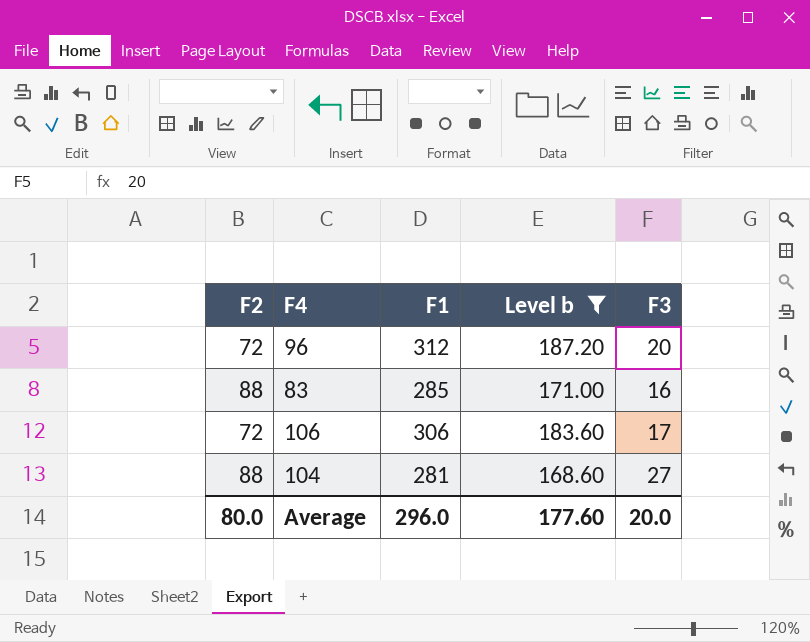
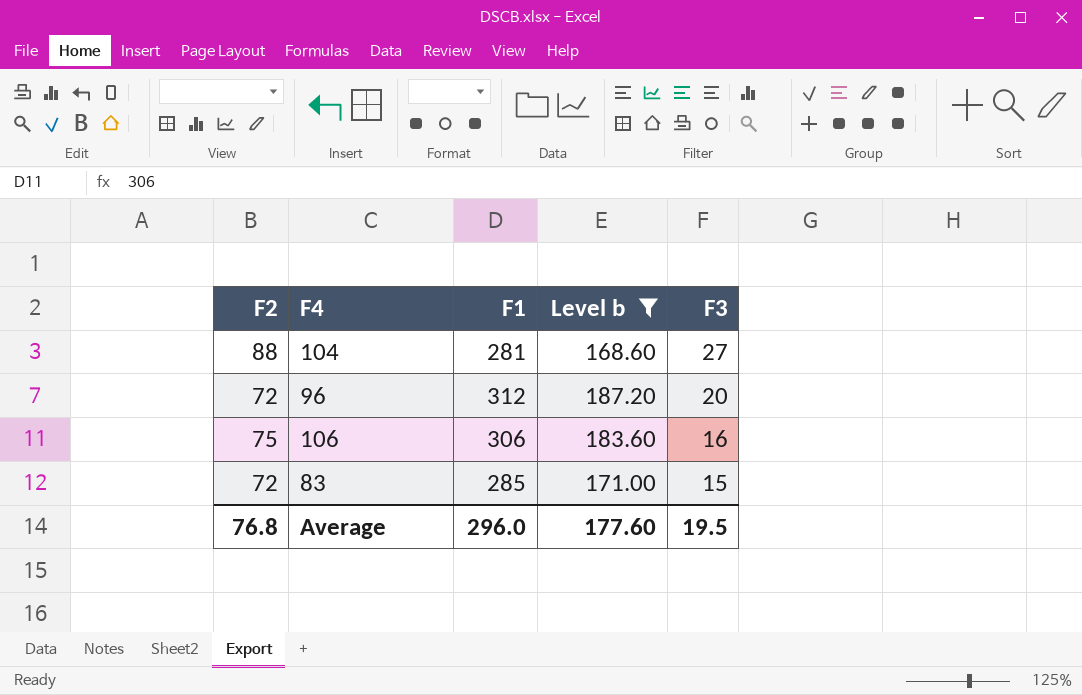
row order: none -> F3 descending
106 | F2: 72 -> 75
106 | F3: 17 -> 16
83 | F2: 88 -> 72
83 | F3: 16 -> 15
Average | F2: 80.0 -> 76.8
Average | F3: 20.0 -> 19.5

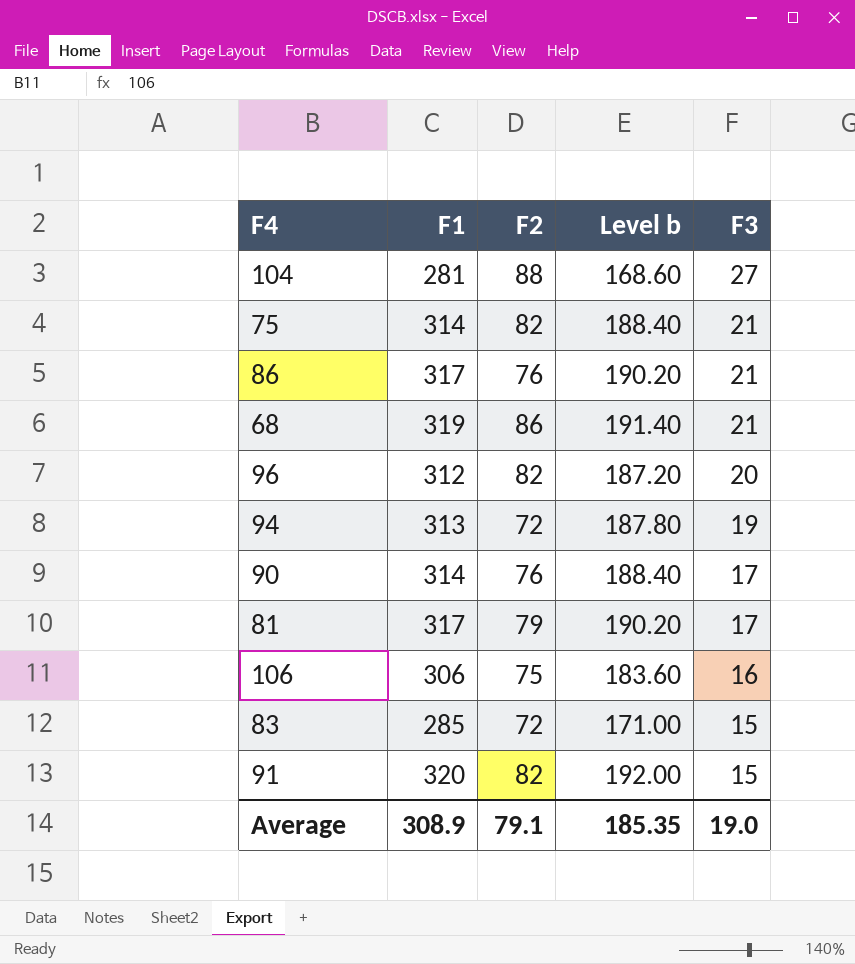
filter: Level b <= 187.20 -> none
column F2 | position: 1 -> 3
96 | F2: 72 -> 82
Average | F1: 296.0 -> 308.9
Average | F2: 76.8 -> 79.1
Average | Level b: 177.60 -> 185.35
Average | F3: 19.5 -> 19.0

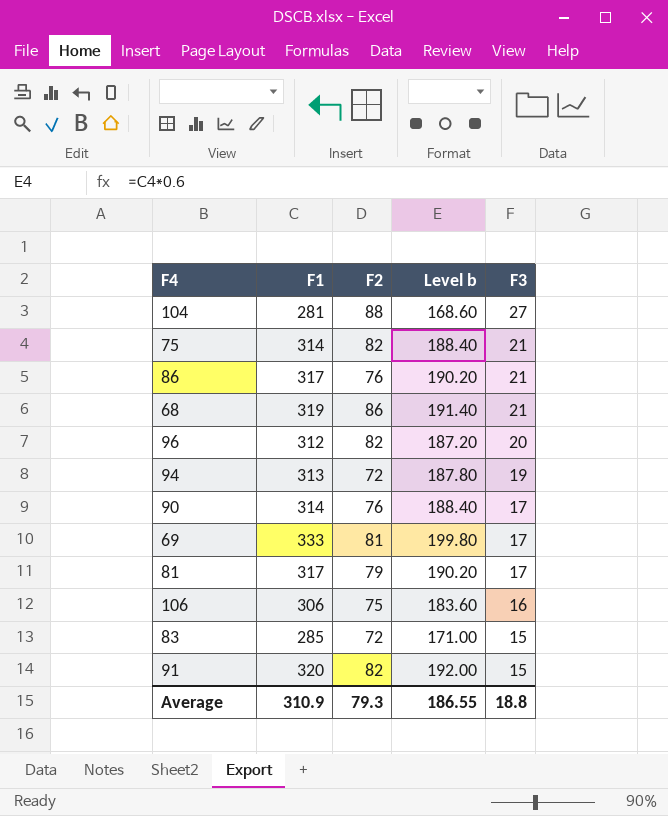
row 69: none -> 333 | 81 | 199.80 | 17
Average | F1: 308.9 -> 310.9
Average | F2: 79.1 -> 79.3
Average | Level b: 185.35 -> 186.55
Average | F3: 19.0 -> 18.8

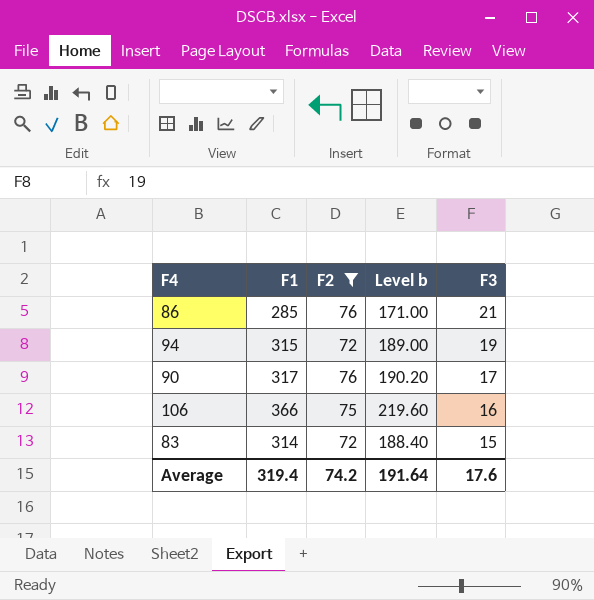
filter: none -> F2 <= 76
86 | F1: 317 -> 285
86 | Level b: 190.20 -> 171.00
94 | F1: 313 -> 315
94 | Level b: 187.80 -> 189.00
90 | F1: 314 -> 317
90 | Level b: 188.40 -> 190.20
106 | F1: 306 -> 366
106 | Level b: 183.60 -> 219.60
83 | F1: 285 -> 314
83 | Level b: 171.00 -> 188.40
Average | F1: 310.9 -> 319.4
Average | F2: 79.3 -> 74.2
Average | Level b: 186.55 -> 191.64
Average | F3: 18.8 -> 17.6

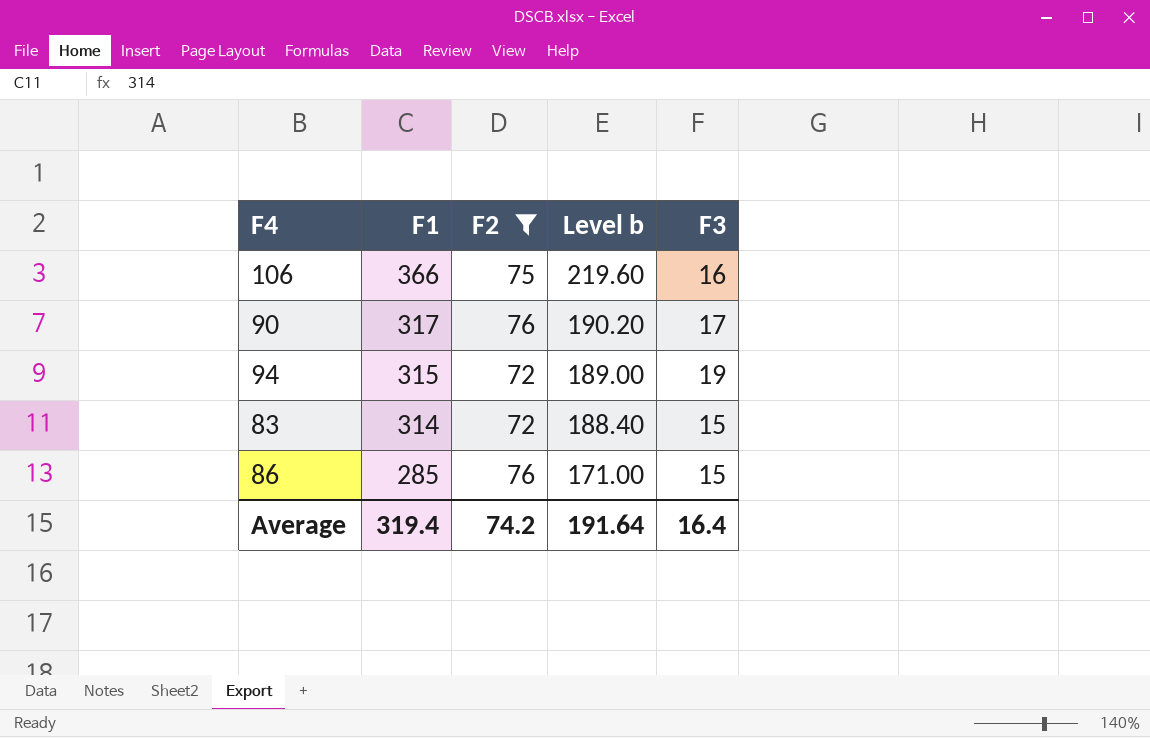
row order: F3 descending -> F1 descending
86 | F3: 21 -> 15
Average | F3: 17.6 -> 16.4

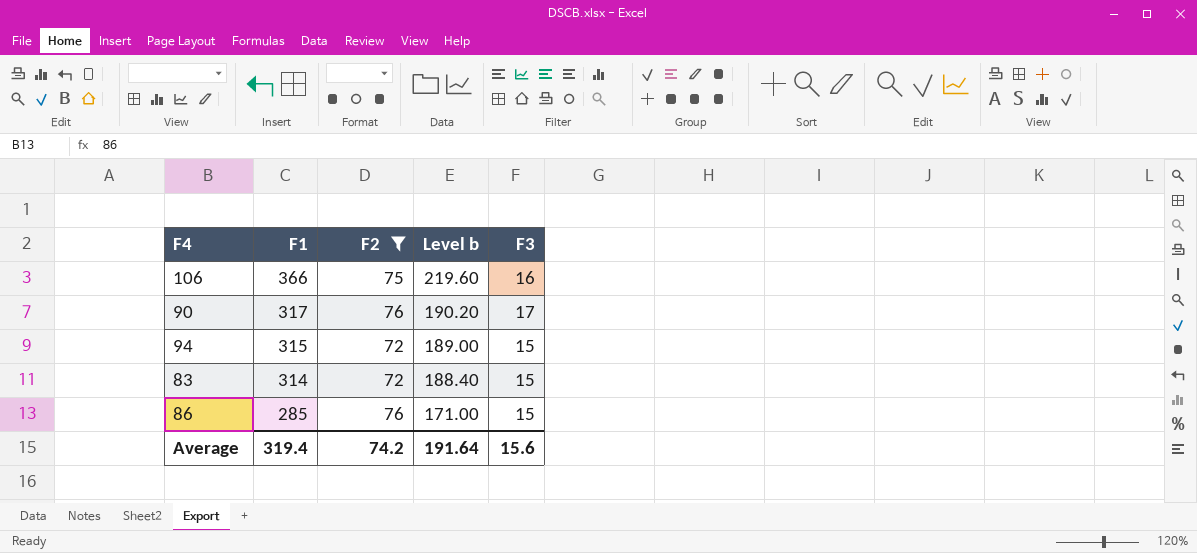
94 | F3: 19 -> 15
Average | F3: 16.4 -> 15.6

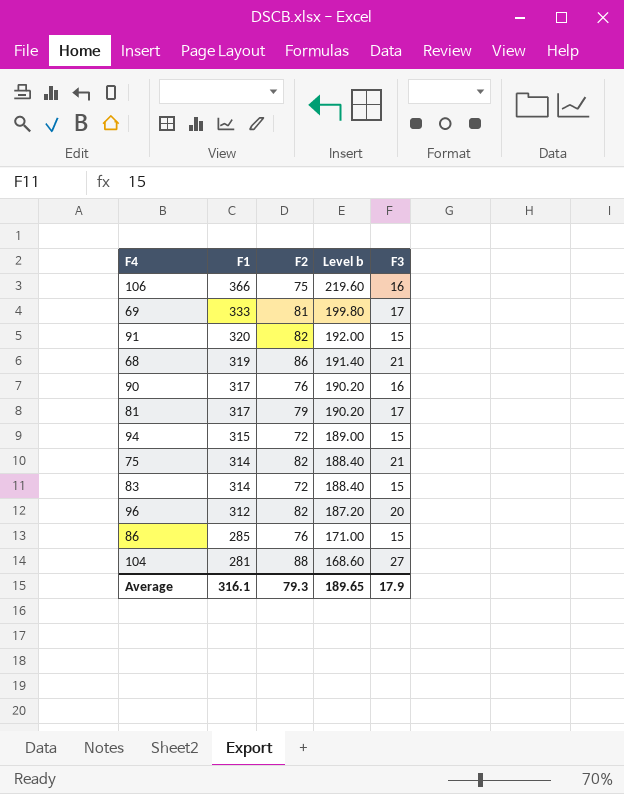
filter: F2 <= 76 -> none
90 | F3: 17 -> 16
Average | F1: 319.4 -> 316.1
Average | F2: 74.2 -> 79.3
Average | Level b: 191.64 -> 189.65
Average | F3: 15.6 -> 17.9

